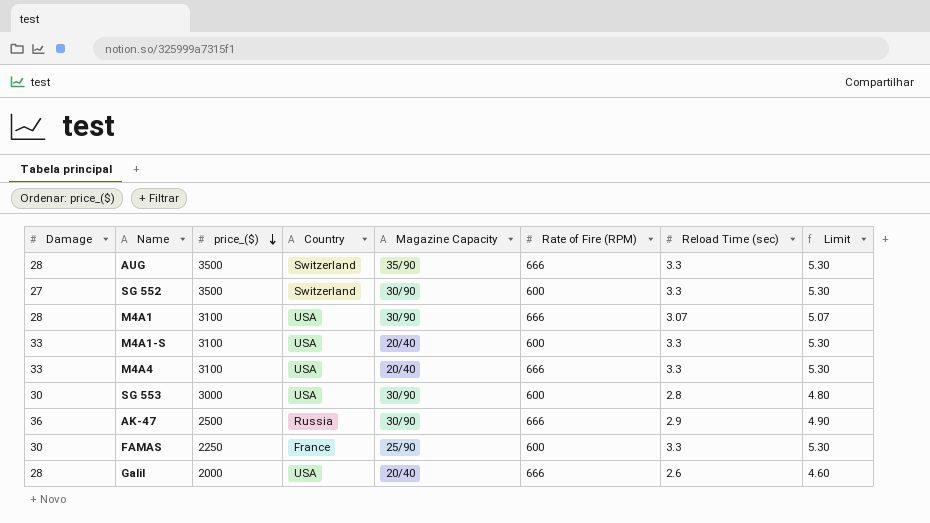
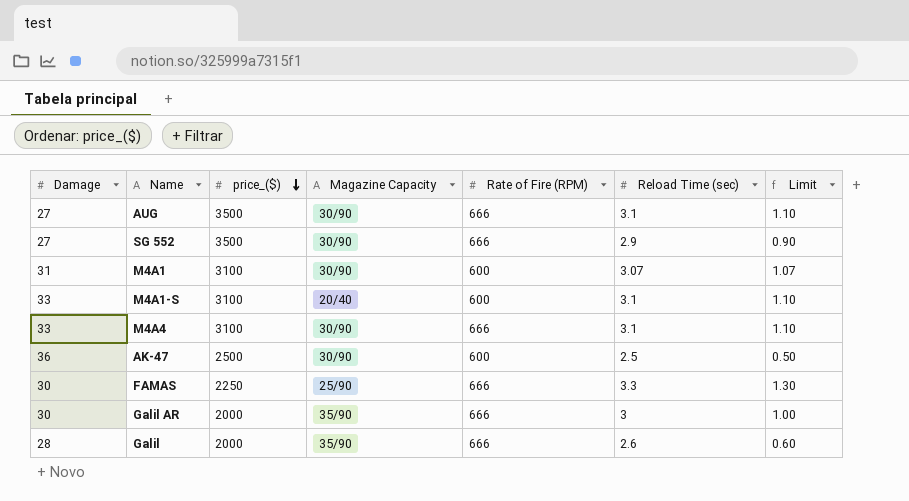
column Country | position: 4 -> none
column Limit | formula: [Reload Time (sec)] + 2 -> [Reload Time (sec)] - 2
row SG 553: 30 | 3000 | USA | 30/90 | 600 | 2.8 | 4.80 -> none
AUG | Damage: 28 -> 27
AUG | Magazine Capacity: 35/90 -> 30/90
AUG | Reload Time (sec): 3.3 -> 3.1
SG 552 | Rate of Fire (RPM): 600 -> 666
SG 552 | Reload Time (sec): 3.3 -> 2.9
M4A1 | Damage: 28 -> 31
M4A1 | Rate of Fire (RPM): 666 -> 600
M4A1-S | Reload Time (sec): 3.3 -> 3.1
M4A4 | Magazine Capacity: 20/40 -> 30/90
M4A4 | Reload Time (sec): 3.3 -> 3.1
AK-47 | Rate of Fire (RPM): 666 -> 600
AK-47 | Reload Time (sec): 2.9 -> 2.5
FAMAS | Rate of Fire (RPM): 600 -> 666
row Galil AR: none -> 30 | 2000 | 35/90 | 666 | 3 | 1.00
Galil | Magazine Capacity: 20/40 -> 35/90

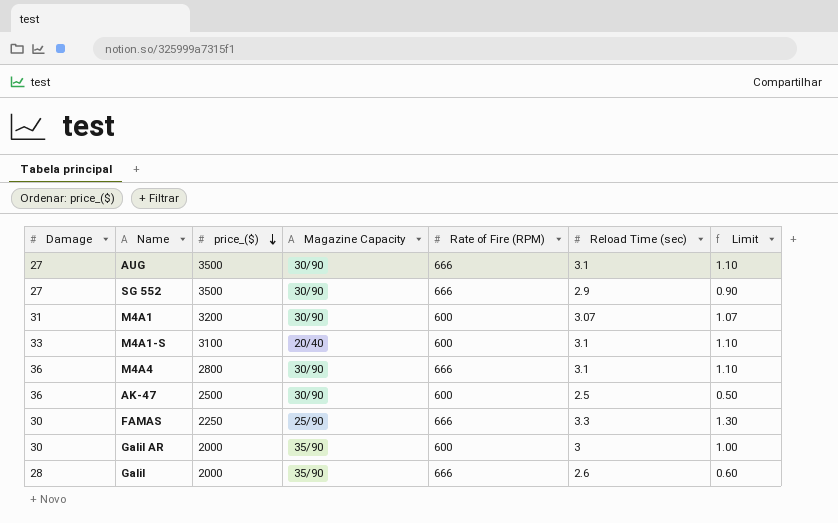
M4A1 | price_($): 3100 -> 3200
M4A4 | Damage: 33 -> 36
M4A4 | price_($): 3100 -> 2800
Galil AR | Rate of Fire (RPM): 666 -> 600

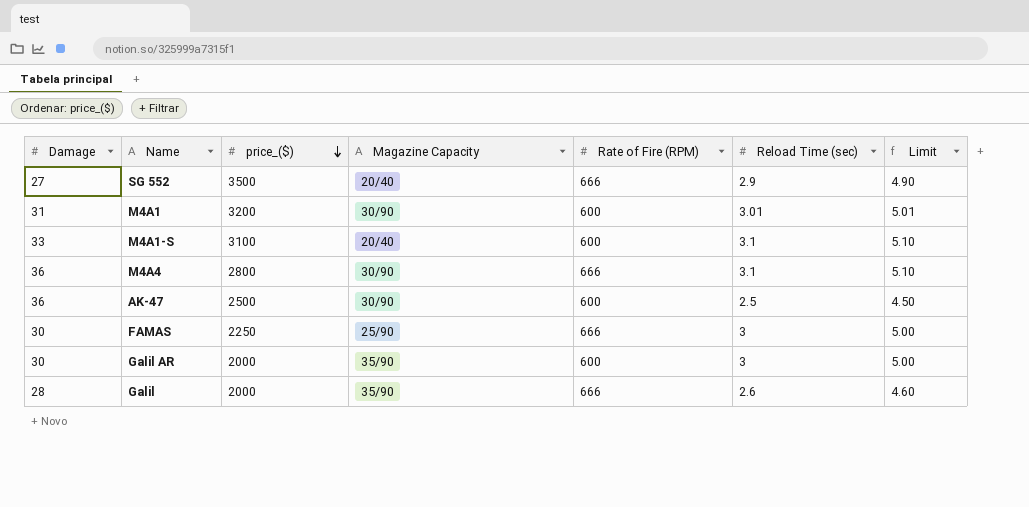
column Limit | formula: [Reload Time (sec)] - 2 -> [Reload Time (sec)] + 2
row AUG: 27 | 3500 | 30/90 | 666 | 3.1 | 1.10 -> none
SG 552 | Magazine Capacity: 30/90 -> 20/40
M4A1 | Reload Time (sec): 3.07 -> 3.01
FAMAS | Reload Time (sec): 3.3 -> 3

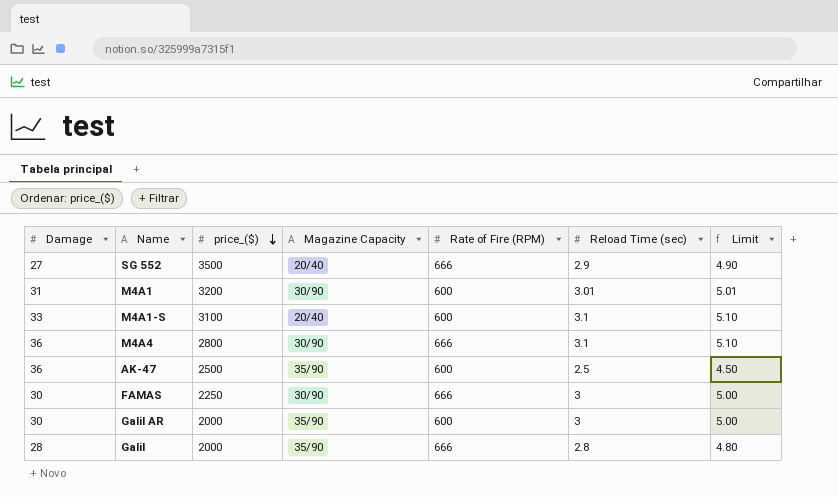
AK-47 | Magazine Capacity: 30/90 -> 35/90
FAMAS | Magazine Capacity: 25/90 -> 30/90
Galil | Reload Time (sec): 2.6 -> 2.8
Galil | Limit: 4.60 -> 4.80

